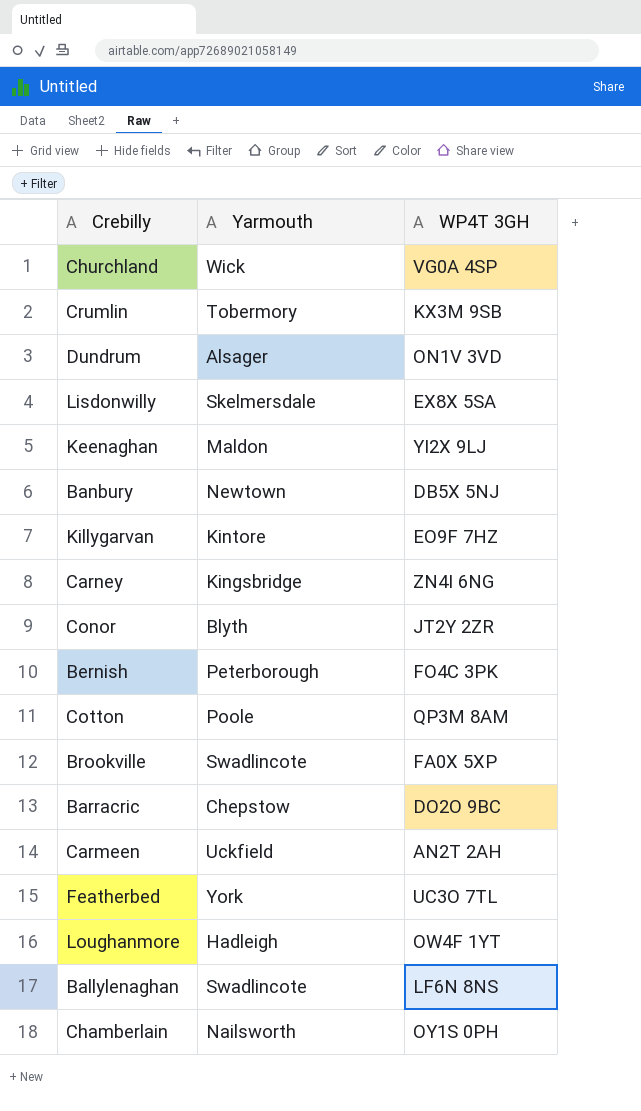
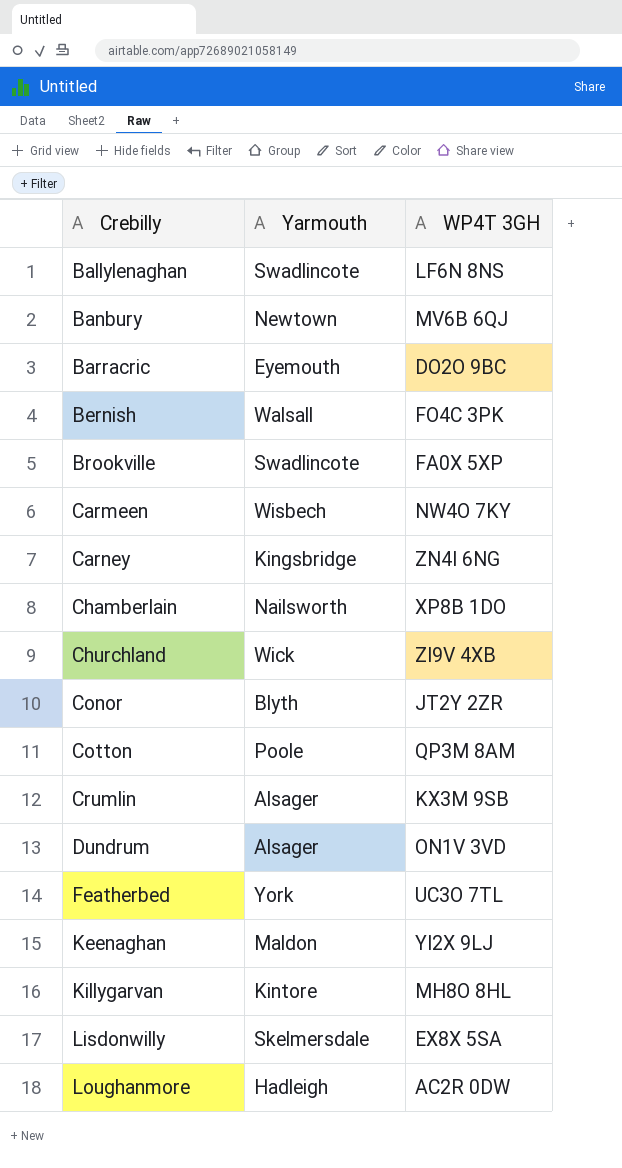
row order: none -> Crebilly ascending
Banbury | WP4T 3GH: DB5X 5NJ -> MV6B 6QJ
Barracric | Yarmouth: Chepstow -> Eyemouth
Bernish | Yarmouth: Peterborough -> Walsall
Carmeen | Yarmouth: Uckfield -> Wisbech
Carmeen | WP4T 3GH: AN2T 2AH -> NW4O 7KY
Chamberlain | WP4T 3GH: OY1S 0PH -> XP8B 1DO
Churchland | WP4T 3GH: VG0A 4SP -> ZI9V 4XB
Crumlin | Yarmouth: Tobermory -> Alsager
Killygarvan | WP4T 3GH: EO9F 7HZ -> MH8O 8HL
Loughanmore | WP4T 3GH: OW4F 1YT -> AC2R 0DW

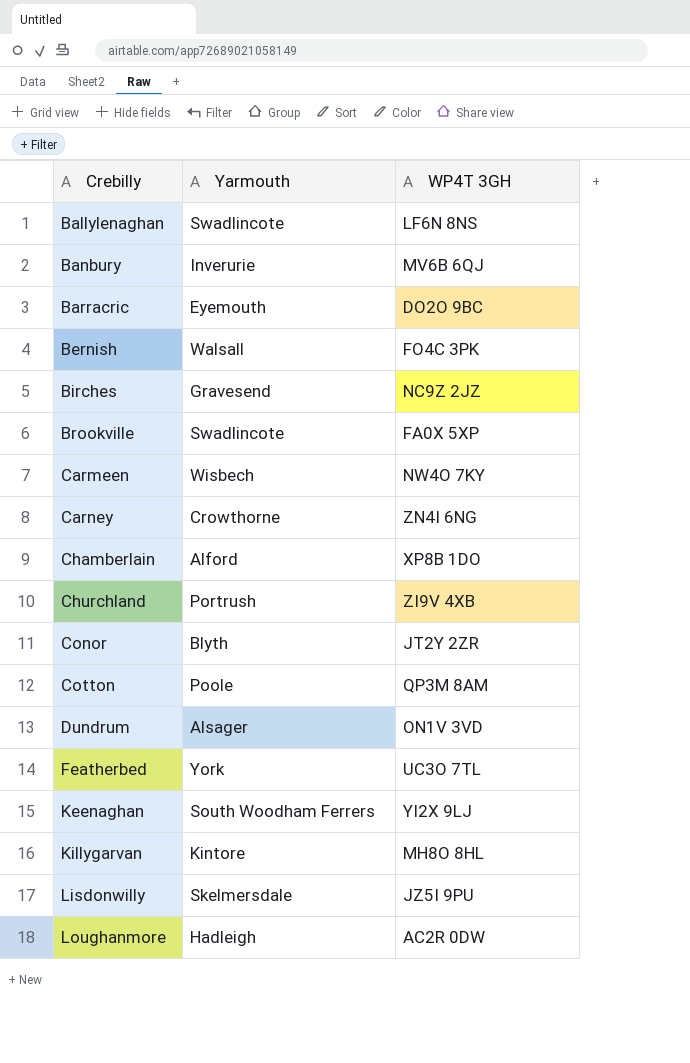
row Crumlin: Alsager | KX3M 9SB -> none
Banbury | Yarmouth: Newtown -> Inverurie
row Birches: none -> Gravesend | NC9Z 2JZ
Carney | Yarmouth: Kingsbridge -> Crowthorne
Chamberlain | Yarmouth: Nailsworth -> Alford
Churchland | Yarmouth: Wick -> Portrush
Keenaghan | Yarmouth: Maldon -> South Woodham Ferrers
Lisdonwilly | WP4T 3GH: EX8X 5SA -> JZ5I 9PU

